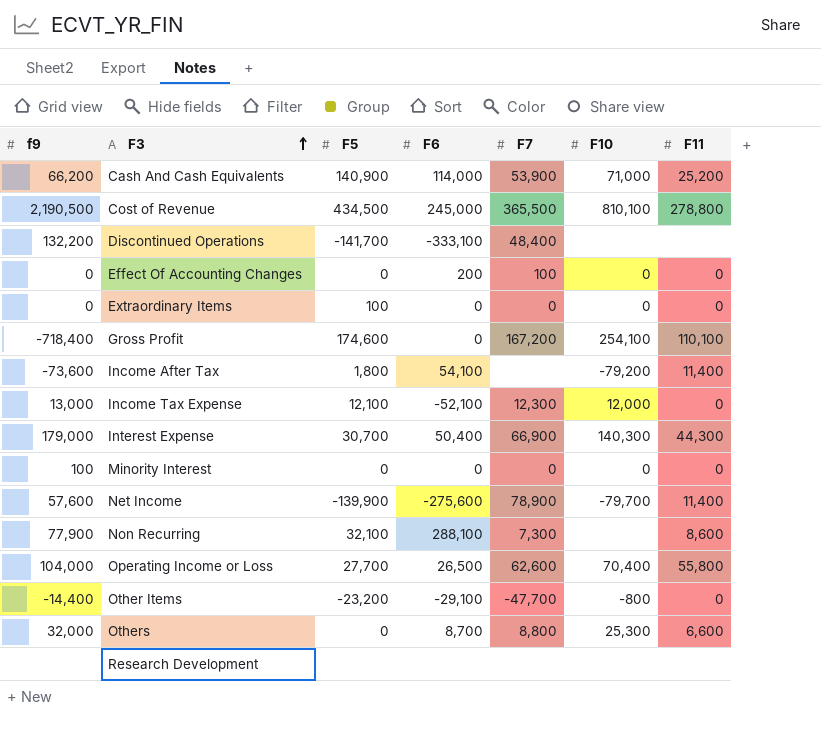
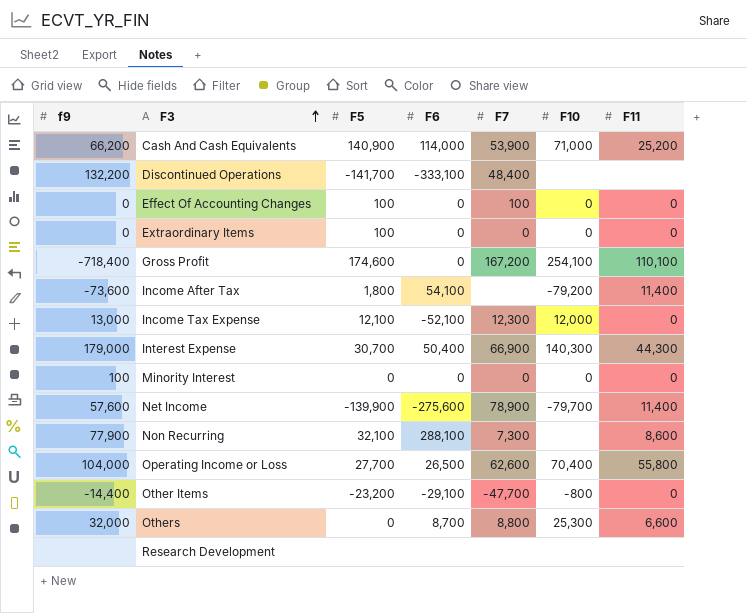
row Cost of Revenue: 2,190,500 | 434,500 | 245,000 | 365,500 | 810,100 | 278,800 -> none
Effect Of Accounting Changes | F5: 0 -> 100
Effect Of Accounting Changes | F6: 200 -> 0

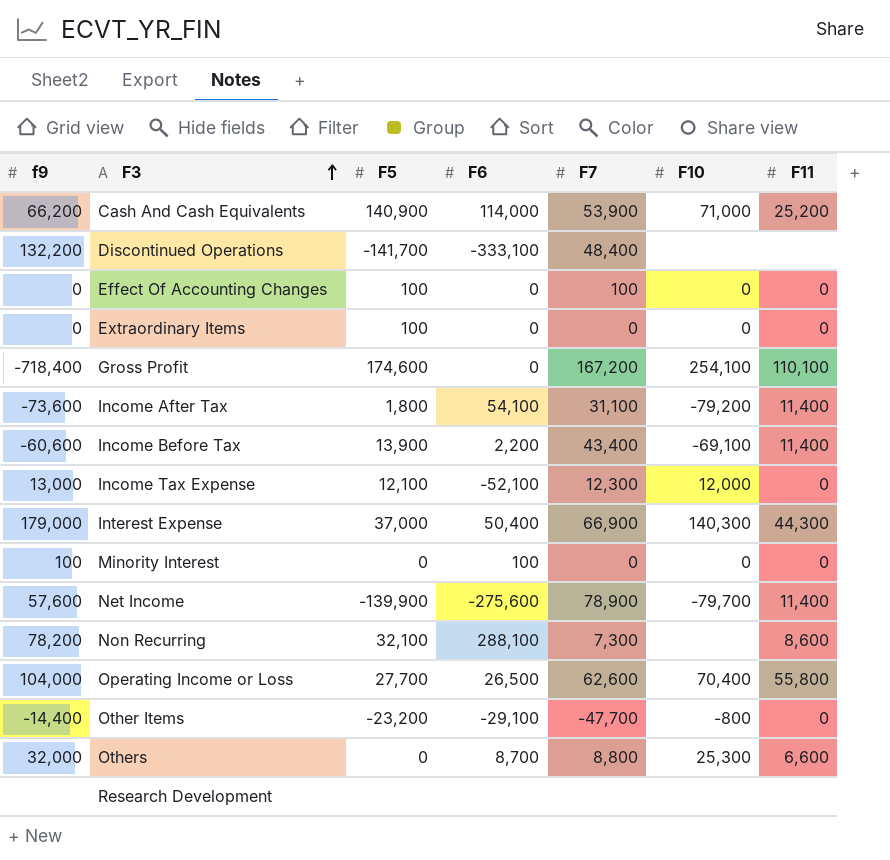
Income After Tax | F7: none -> 31,100
row Income Before Tax: none -> -60,600 | 13,900 | 2,200 | 43,400 | -69,100 | 11,400
Interest Expense | F5: 30,700 -> 37,000
Minority Interest | F6: 0 -> 100
Non Recurring | f9: 77,900 -> 78,200

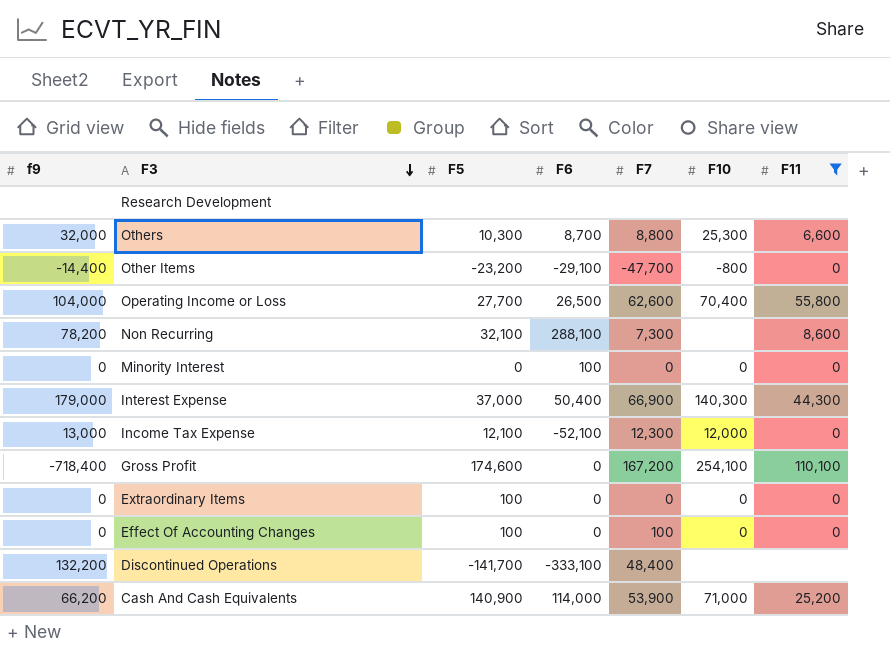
filter: none -> F11 != 11,400
row order: F3 ascending -> F3 descending
Others | F5: 0 -> 10,300
Minority Interest | f9: 100 -> 0

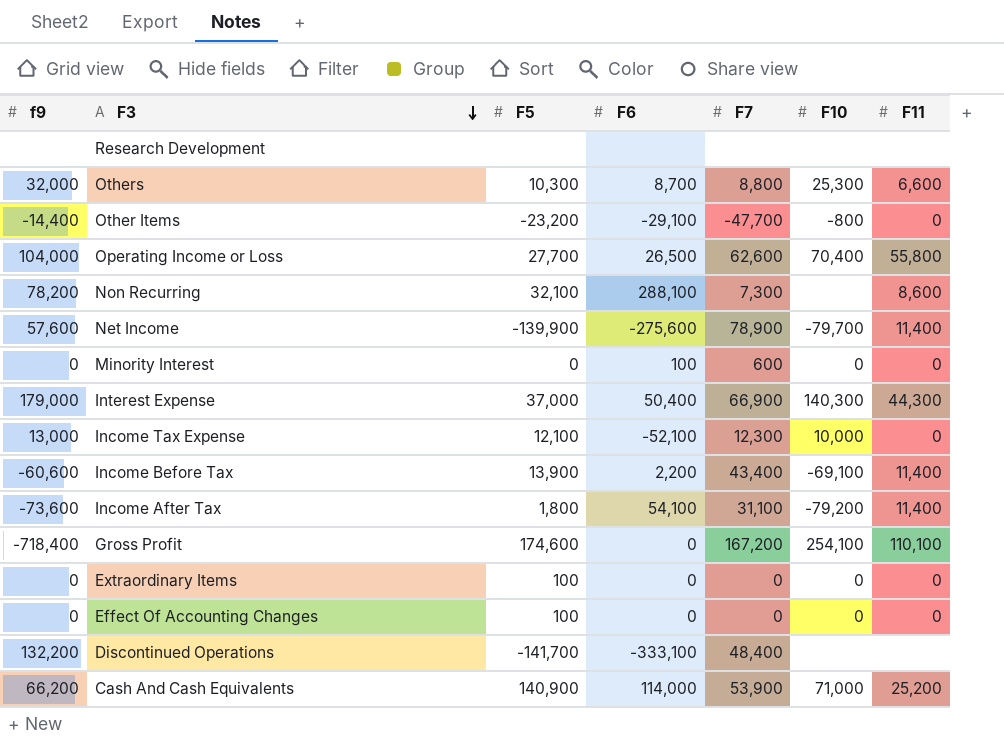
filter: F11 != 11,400 -> none
Minority Interest | F7: 0 -> 600
Income Tax Expense | F10: 12,000 -> 10,000
Effect Of Accounting Changes | F7: 100 -> 0

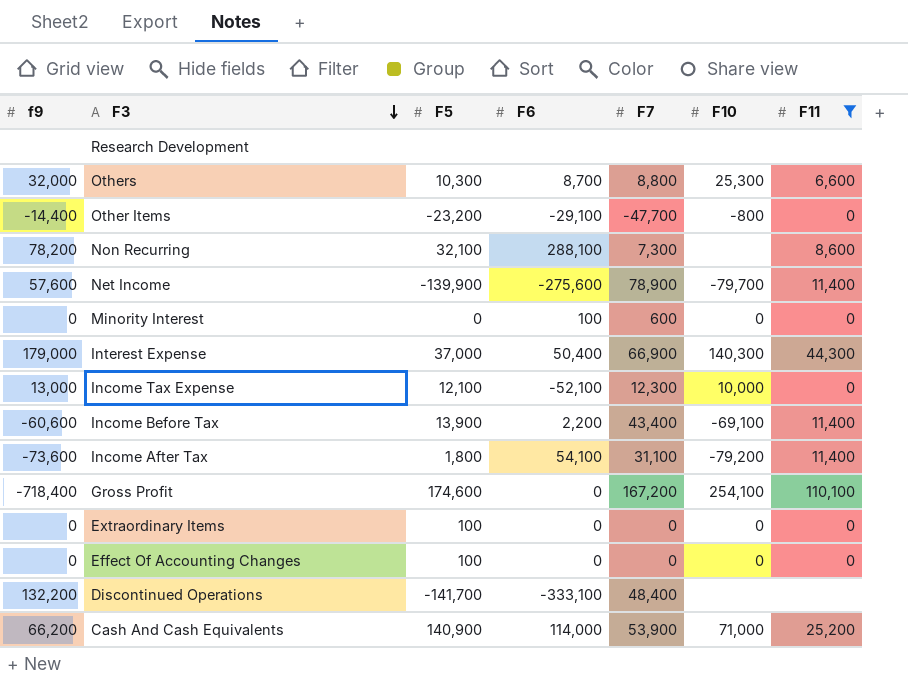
filter: none -> F11 != 55,800

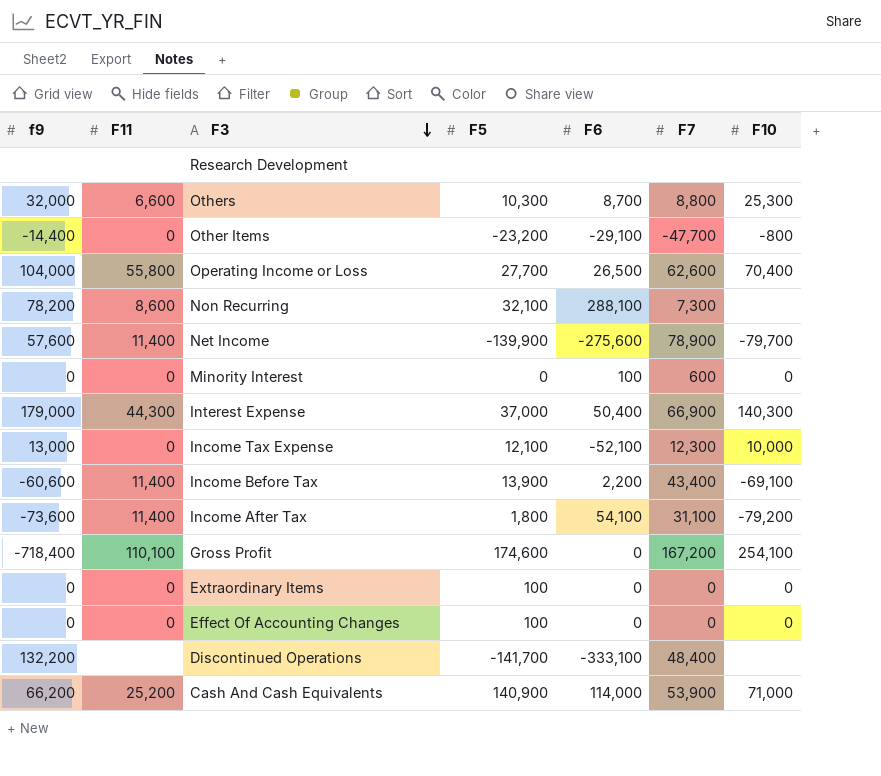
filter: F11 != 55,800 -> none
column F11 | position: 7 -> 2

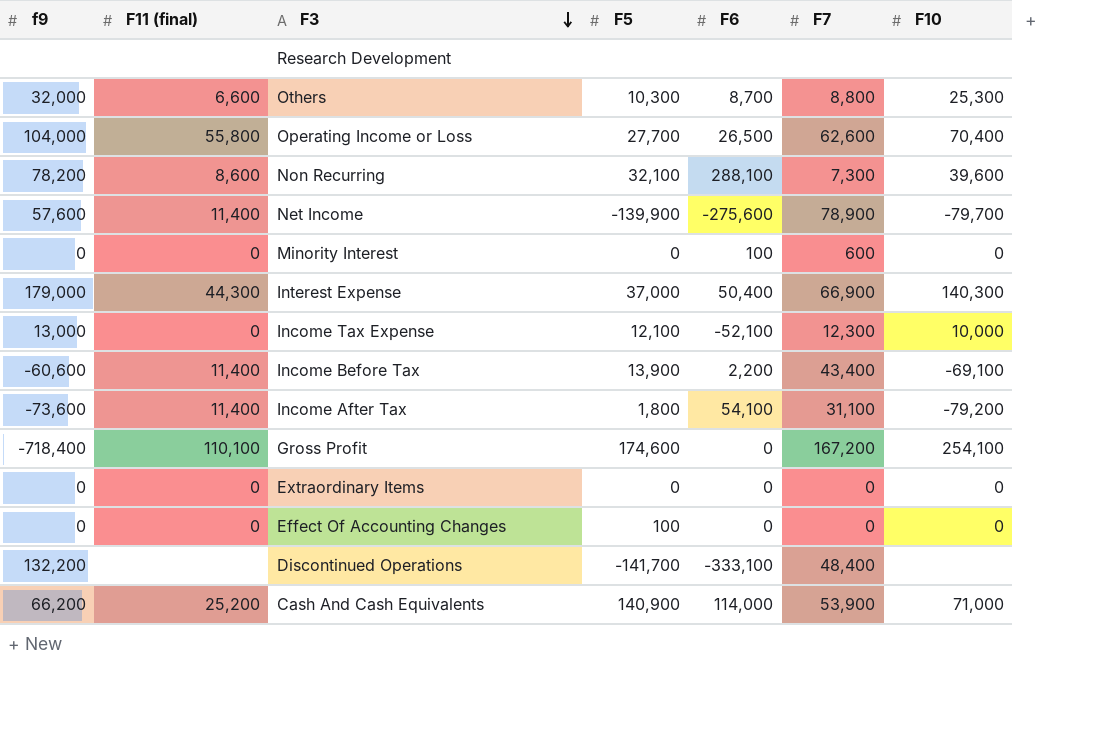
column name: F11 -> F11 (final)
row Other Items: -14,400 | 0 | -23,200 | -29,100 | -47,700 | -800 -> none
Non Recurring | F10: none -> 39,600
Extraordinary Items | F5: 100 -> 0

